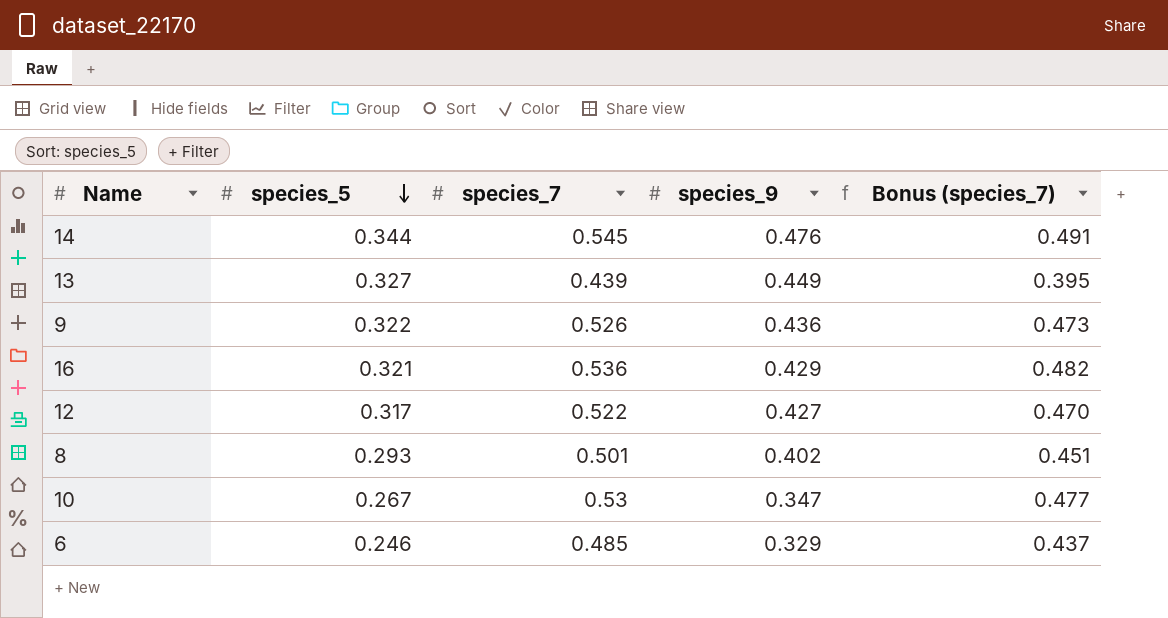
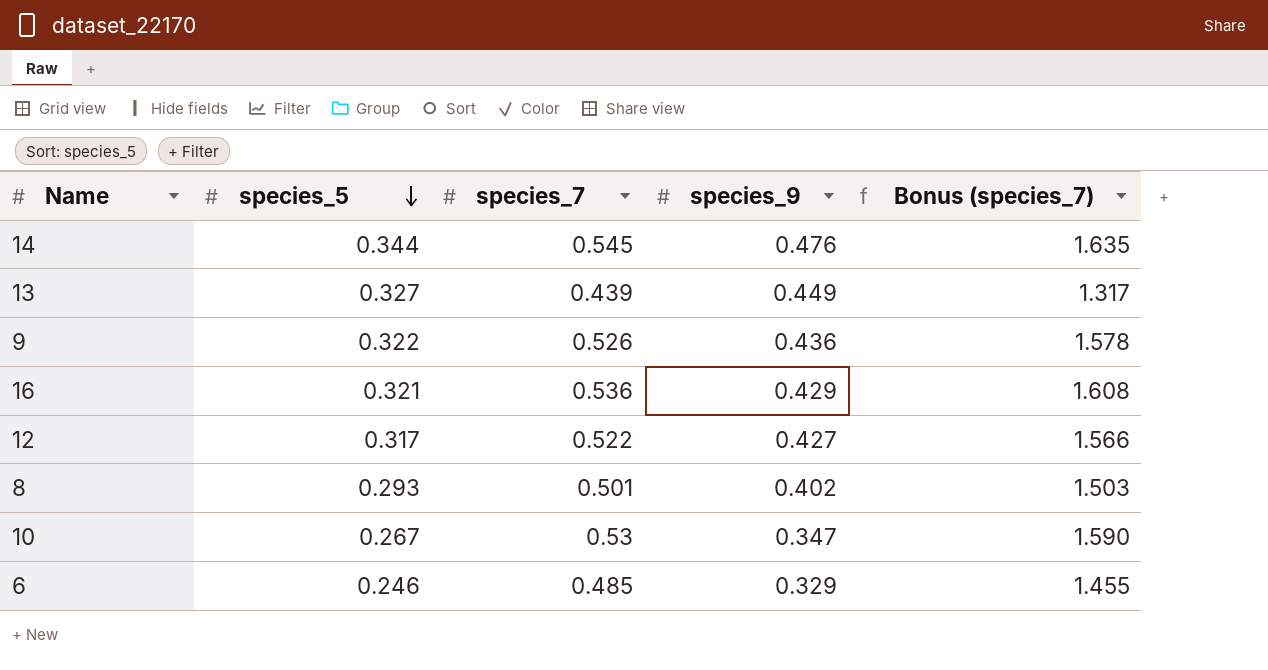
column Bonus (species_7) | formula: [species_7] * 0.9 -> [species_7] * 3

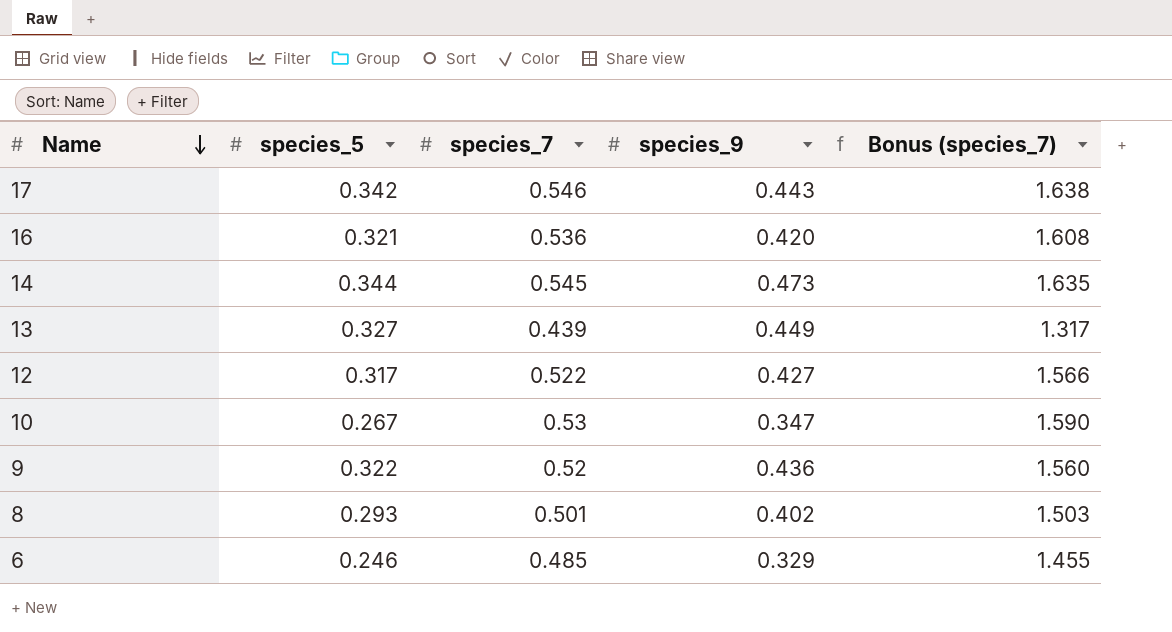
row order: species_5 descending -> Name descending
row 17: none -> 0.342 | 0.546 | 0.443 | 1.638
16 | species_9: 0.429 -> 0.420
14 | species_9: 0.476 -> 0.473
9 | species_7: 0.526 -> 0.52
9 | Bonus (species_7): 1.578 -> 1.560

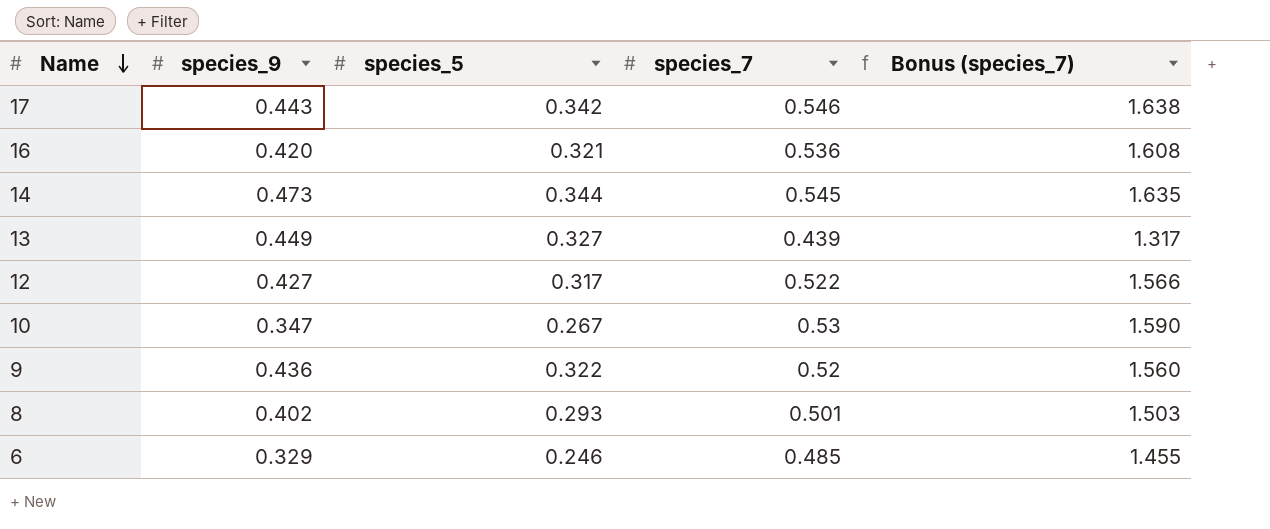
column species_9 | position: 4 -> 2

